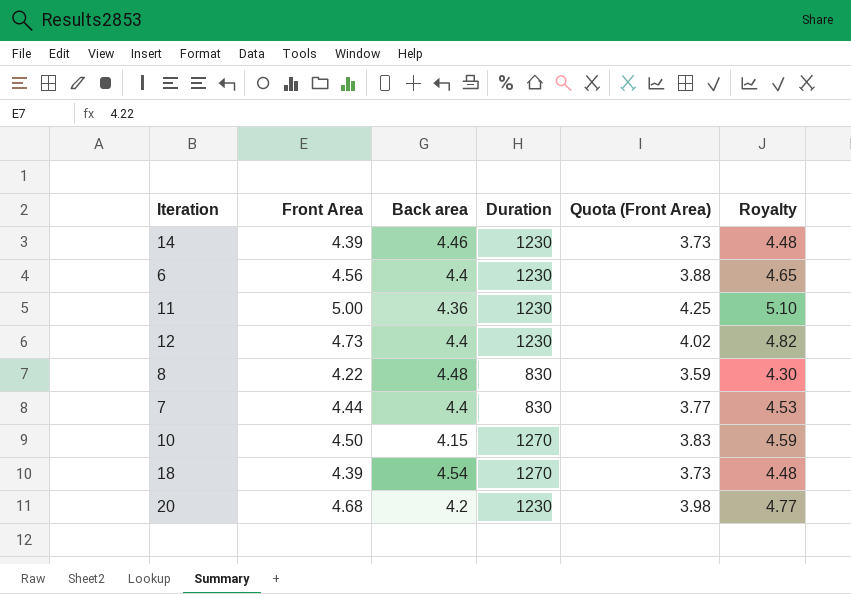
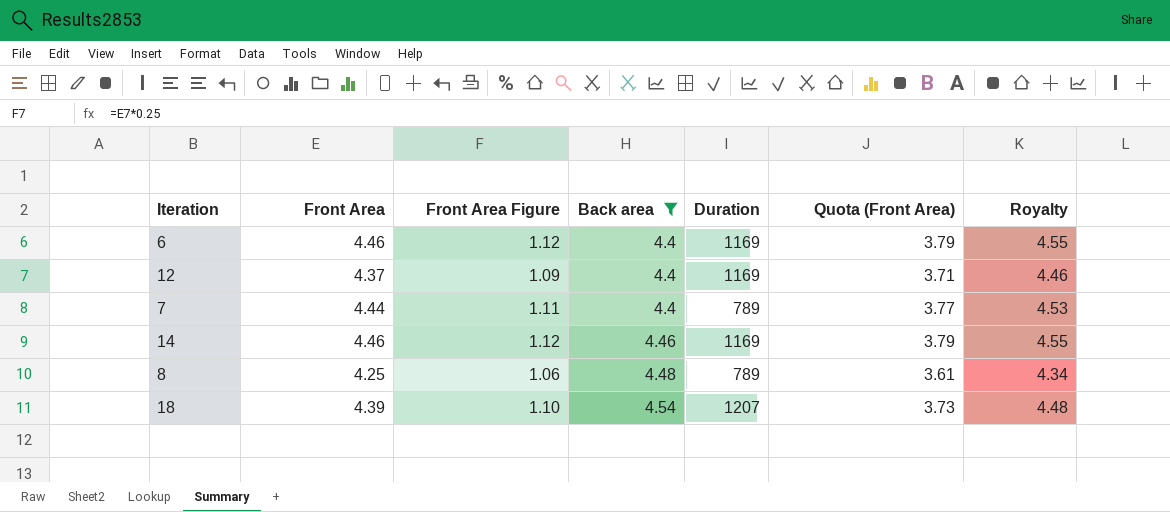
filter: none -> Back area >= 4.4
row order: none -> Back area ascending
column Front Area Figure | formula: none -> [Front Area] * 0.25
6 | Front Area: 4.56 -> 4.46
6 | Duration: 1230 -> 1169
6 | Quota (Front Area): 3.88 -> 3.79
6 | Royalty: 4.65 -> 4.55
12 | Front Area: 4.73 -> 4.37
12 | Duration: 1230 -> 1169
12 | Quota (Front Area): 4.02 -> 3.71
12 | Royalty: 4.82 -> 4.46
7 | Duration: 830 -> 789
14 | Front Area: 4.39 -> 4.46
14 | Duration: 1230 -> 1169
14 | Quota (Front Area): 3.73 -> 3.79
14 | Royalty: 4.48 -> 4.55
8 | Front Area: 4.22 -> 4.25
8 | Duration: 830 -> 789
8 | Quota (Front Area): 3.59 -> 3.61
8 | Royalty: 4.30 -> 4.34
18 | Duration: 1270 -> 1207

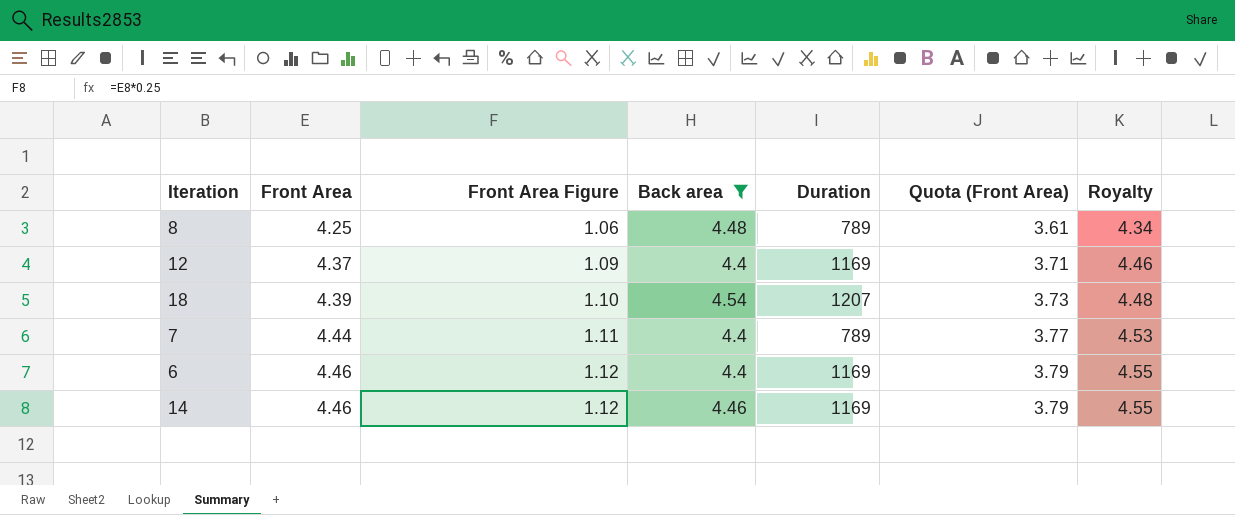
row order: Back area ascending -> Front Area ascending

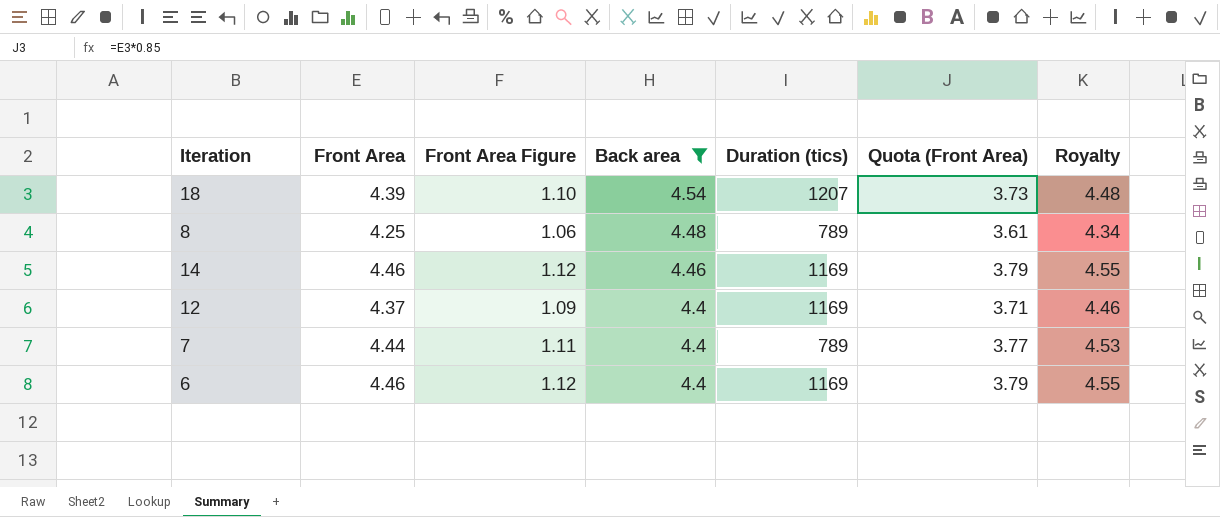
row order: Front Area ascending -> Back area descending
column name: Duration -> Duration (tics)

